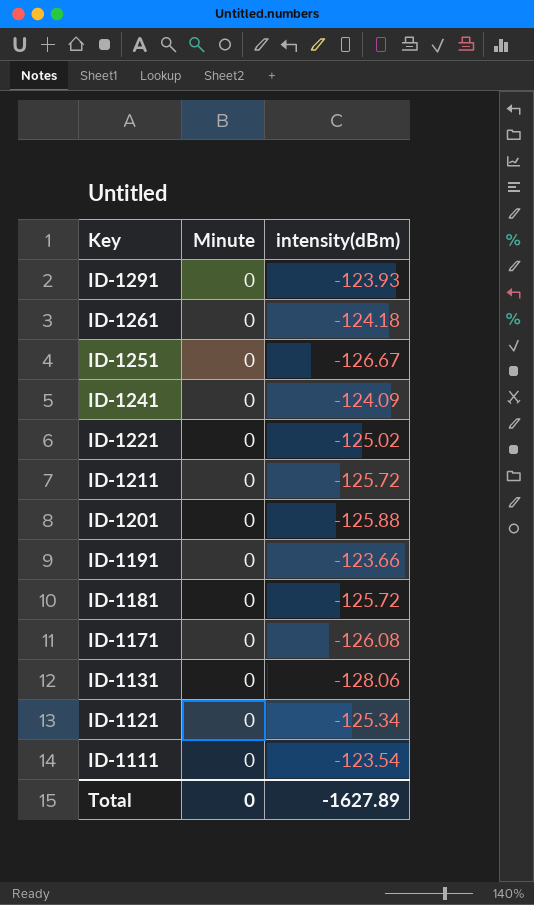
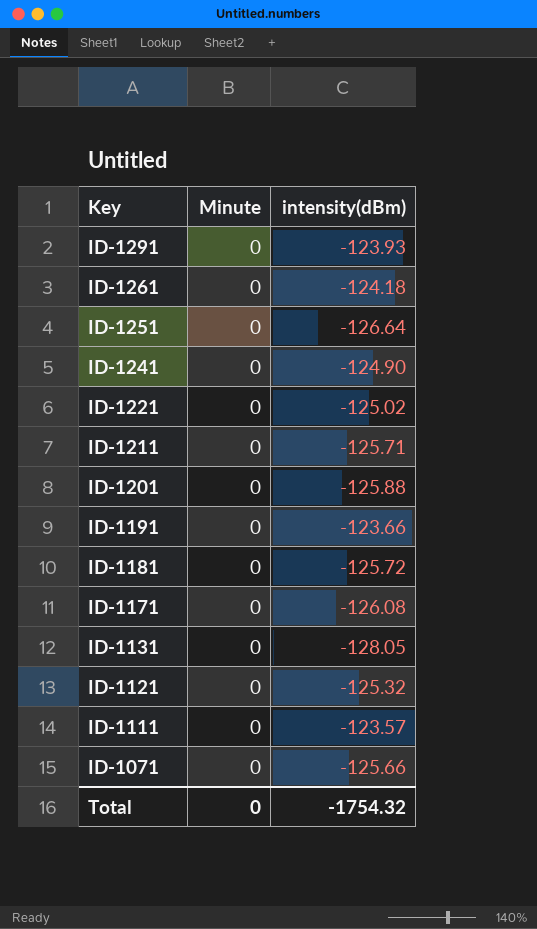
ID-1251 | intensity(dBm): -126.67 -> -126.64
ID-1241 | intensity(dBm): -124.09 -> -124.90
ID-1211 | intensity(dBm): -125.72 -> -125.71
ID-1131 | intensity(dBm): -128.06 -> -128.05
ID-1121 | intensity(dBm): -125.34 -> -125.32
ID-1111 | intensity(dBm): -123.54 -> -123.57
row ID-1071: none -> 0 | -125.66
Total | intensity(dBm): -1627.89 -> -1754.32

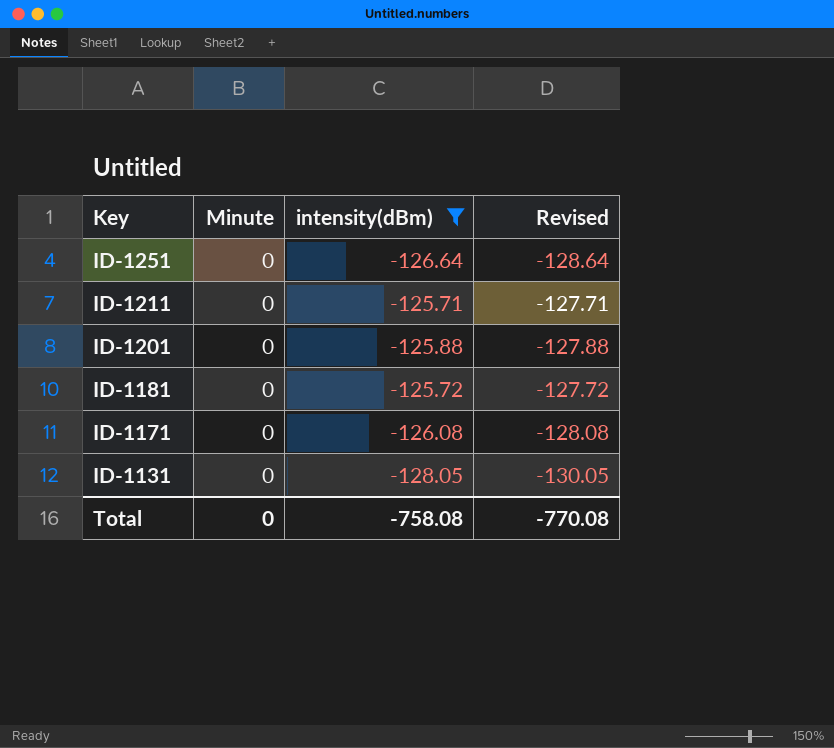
filter: none -> intensity(dBm) <= -125.71
column Revised | formula: none -> [intensity(dBm)] - 2
Total | intensity(dBm): -1754.32 -> -758.08

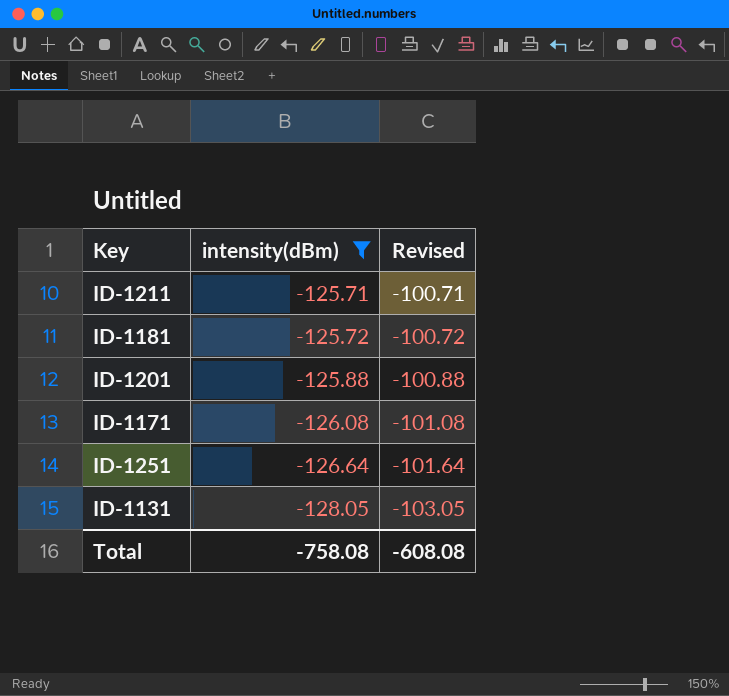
row order: Key descending -> intensity(dBm) descending
column Minute | position: 2 -> none
column Revised | formula: [intensity(dBm)] - 2 -> [intensity(dBm)] + 25
Total | Revised: -770.08 -> -608.08

